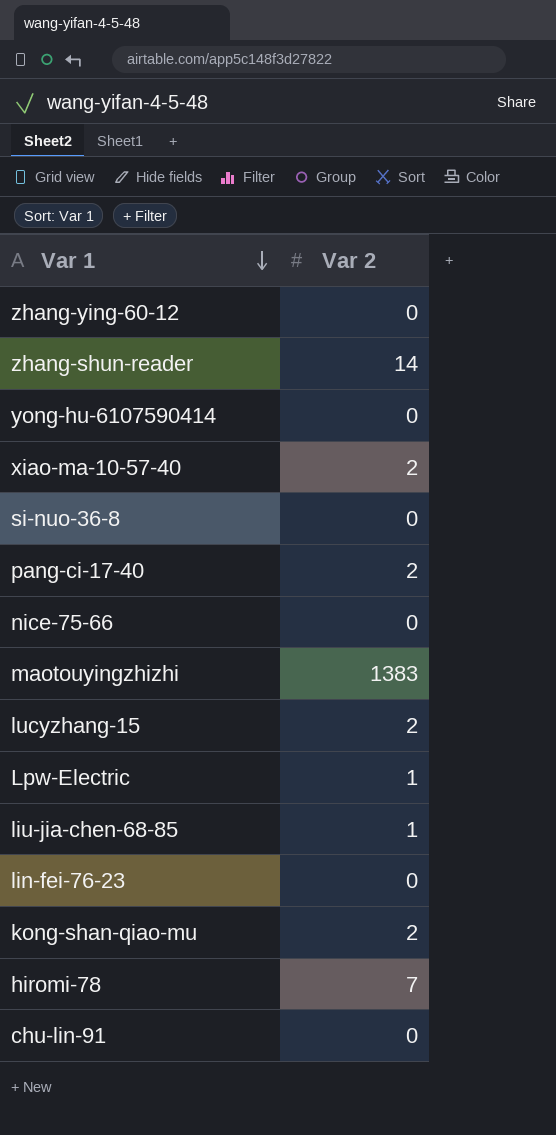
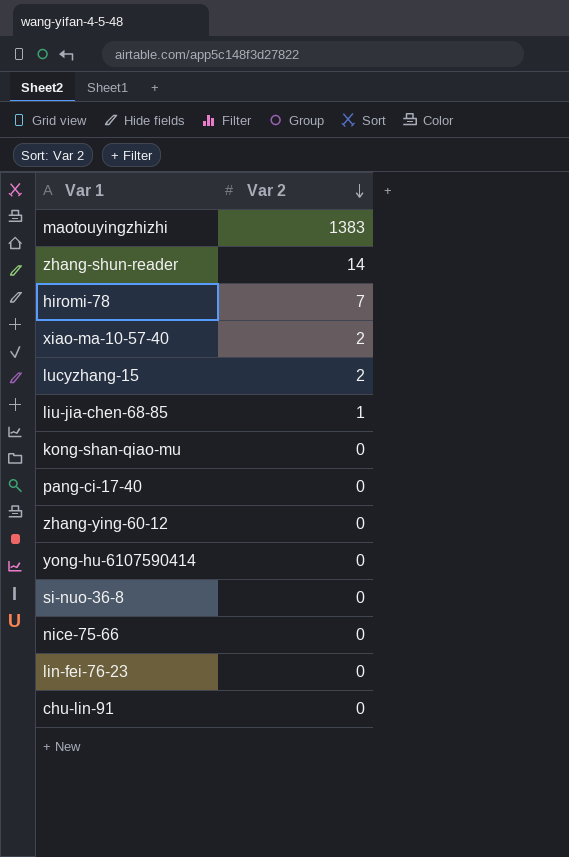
row order: Var 1 descending -> Var 2 descending
row Lpw-Electric: 1 -> none
kong-shan-qiao-mu | Var 2: 2 -> 0
pang-ci-17-40 | Var 2: 2 -> 0

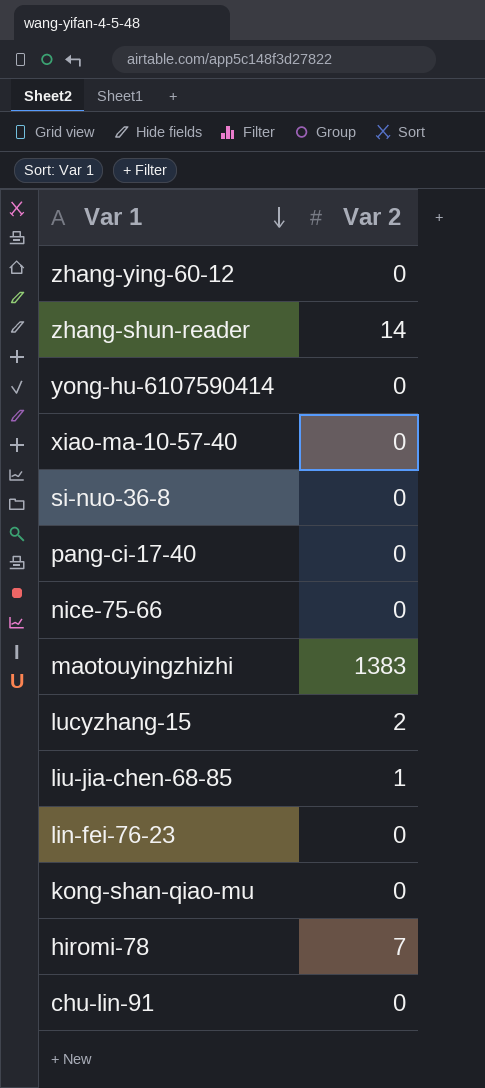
row order: Var 2 descending -> Var 1 descending
xiao-ma-10-57-40 | Var 2: 2 -> 0

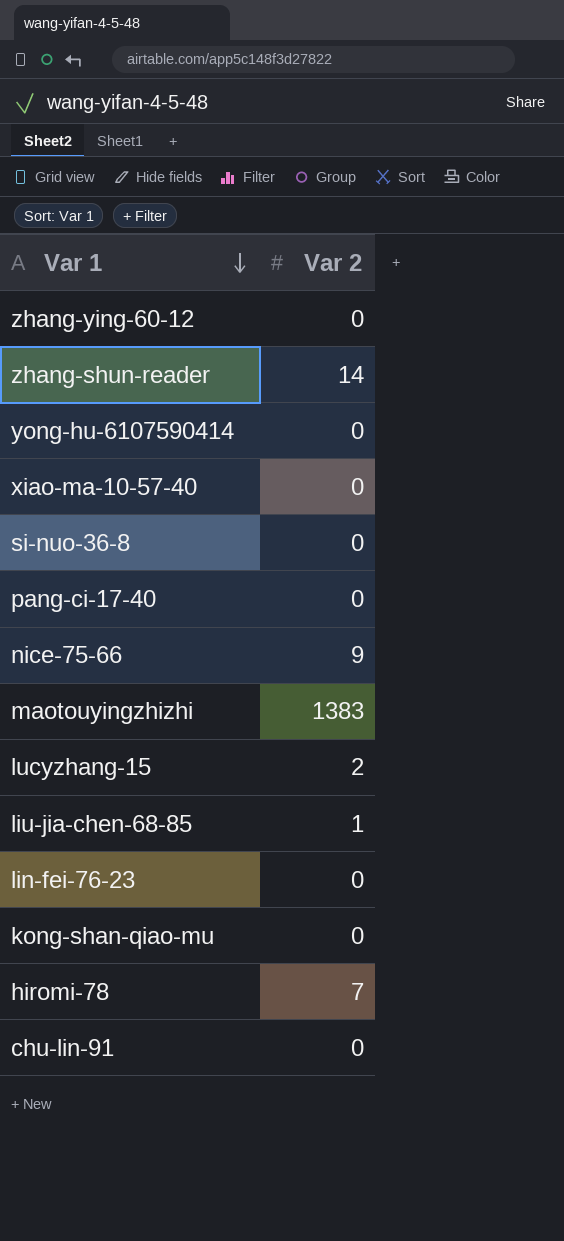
nice-75-66 | Var 2: 0 -> 9

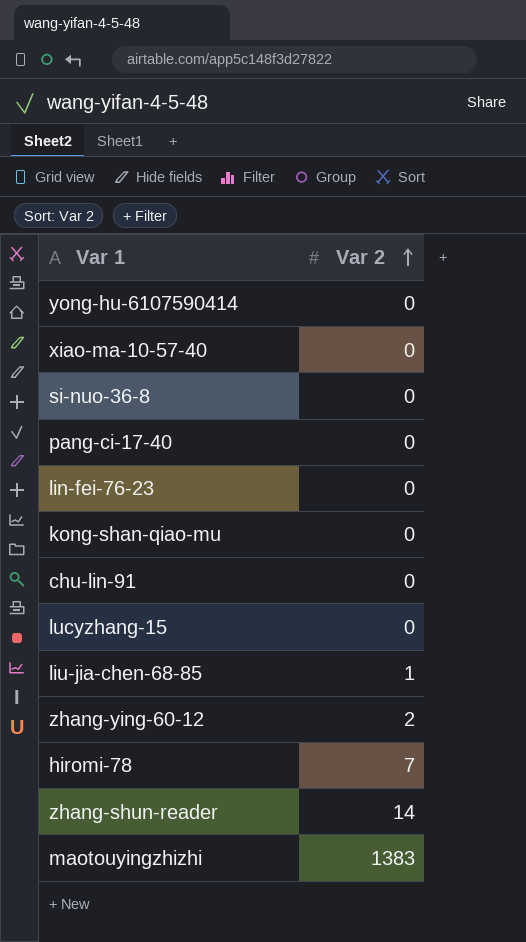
row order: Var 1 descending -> Var 2 ascending
row nice-75-66: 9 -> none
lucyzhang-15 | Var 2: 2 -> 0
zhang-ying-60-12 | Var 2: 0 -> 2

